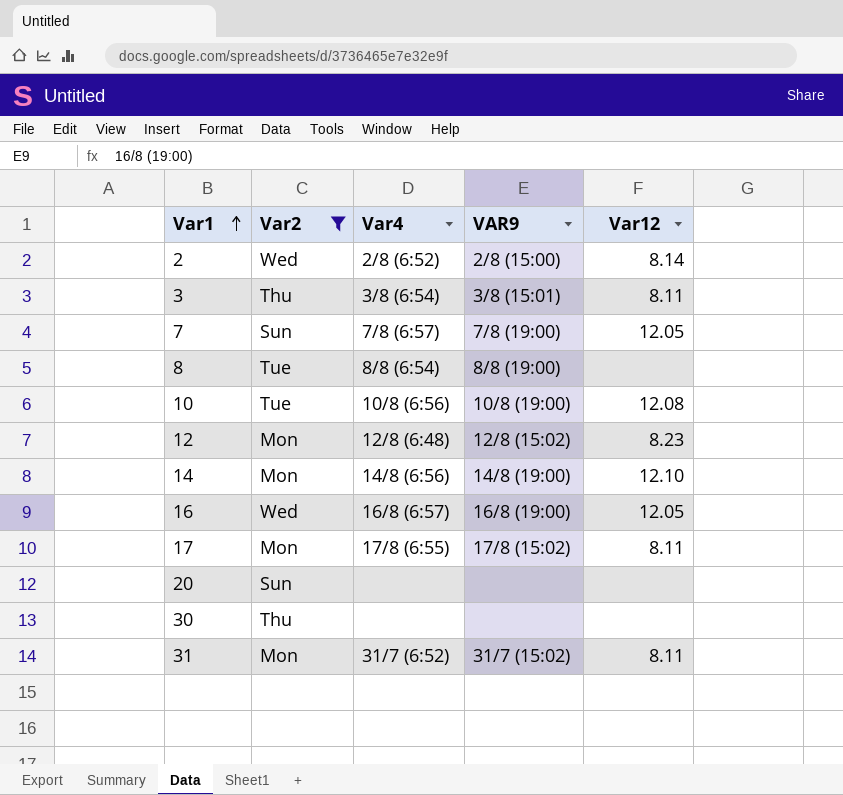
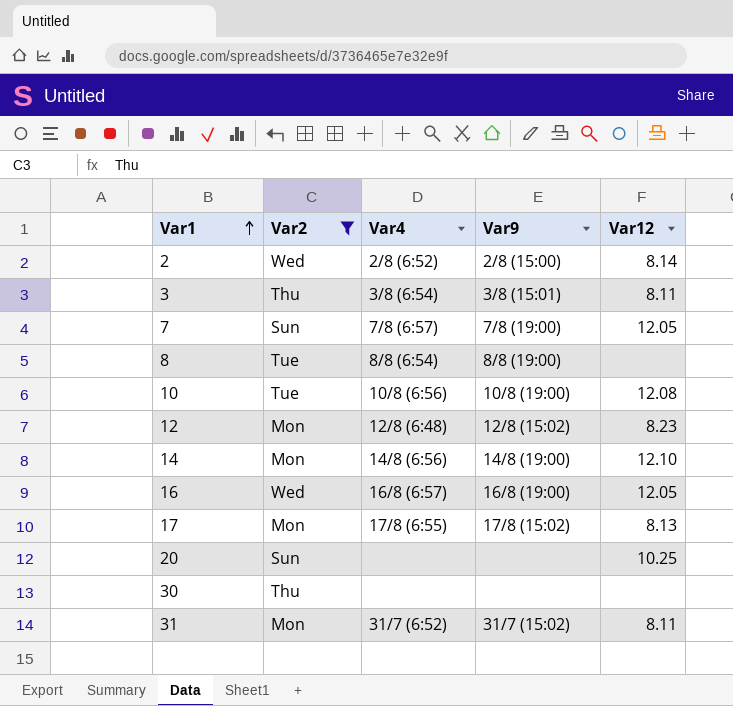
column name: VAR9 -> Var9
17 | Var12: 8.11 -> 8.13
20 | Var12: none -> 10.25

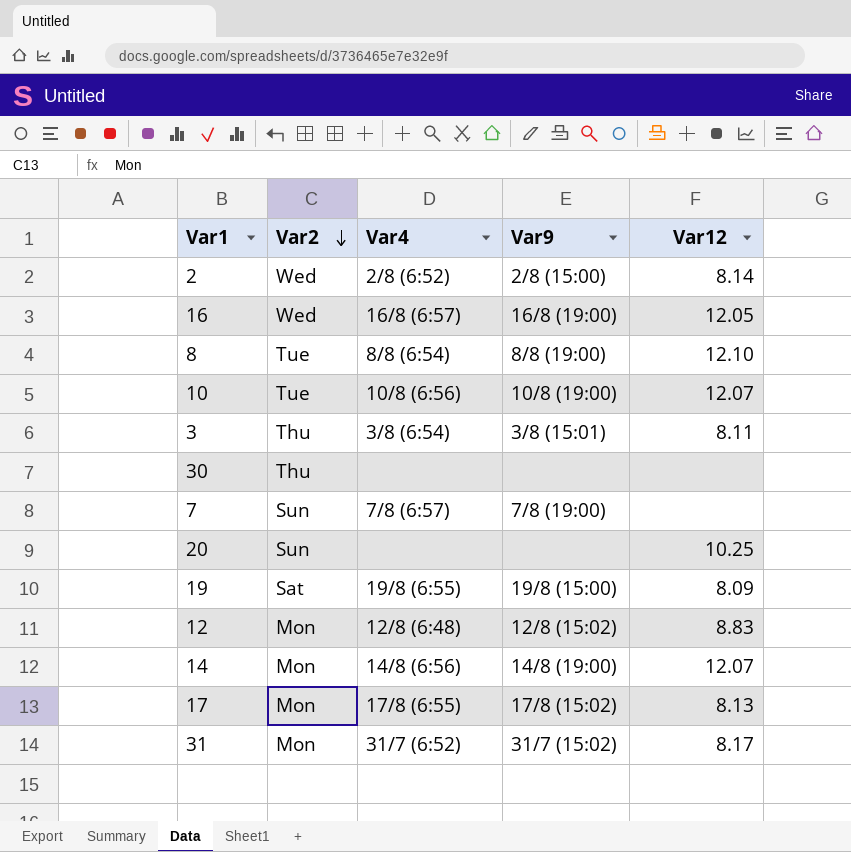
filter: Var2 != Sat -> none
row order: Var1 ascending -> Var2 descending
8 | Var12: none -> 12.10
10 | Var12: 12.08 -> 12.07
7 | Var12: 12.05 -> none
12 | Var12: 8.23 -> 8.83
14 | Var12: 12.10 -> 12.07
31 | Var12: 8.11 -> 8.17

